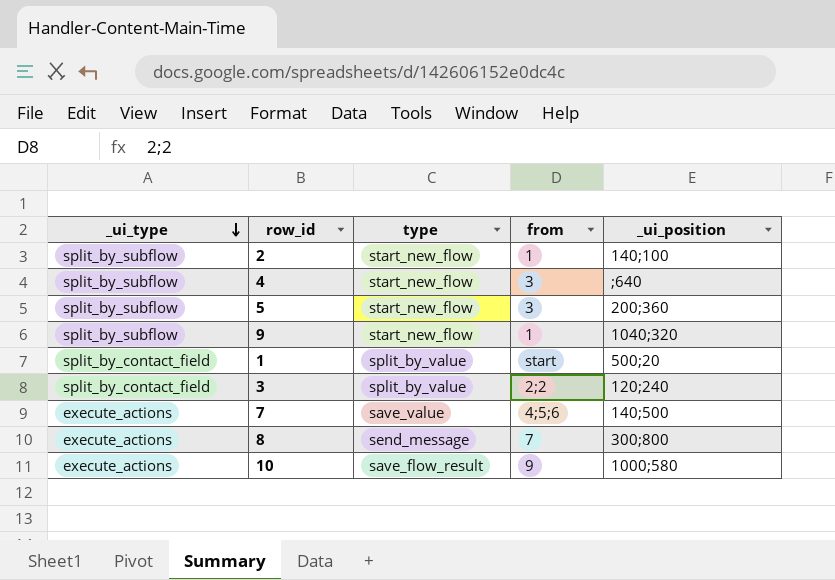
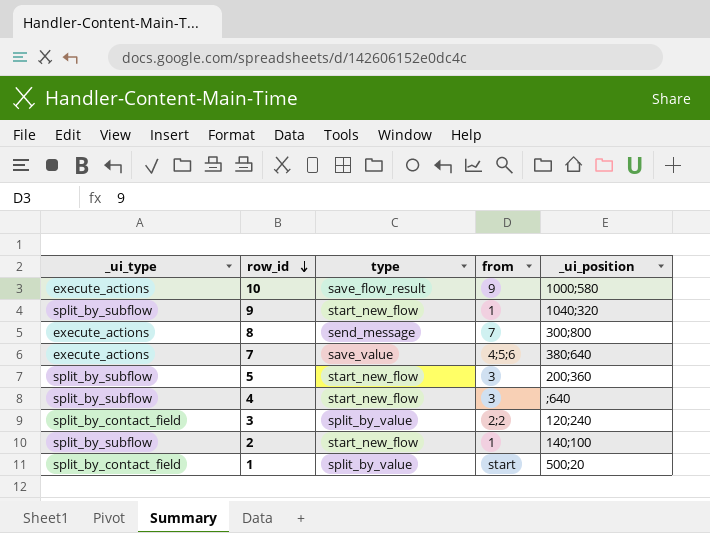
row order: _ui_type descending -> row_id descending
7 | _ui_position: 140;500 -> 380;640

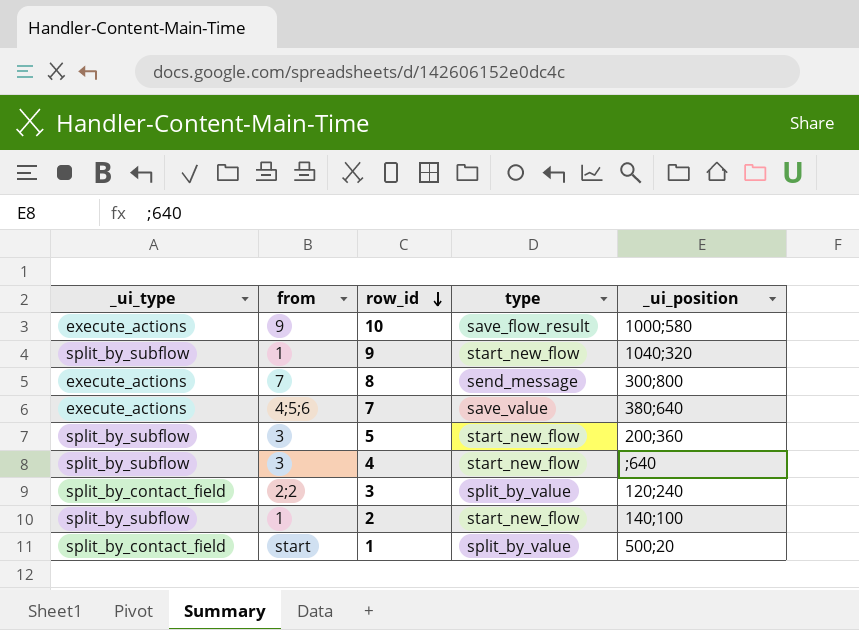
column from | position: 4 -> 2

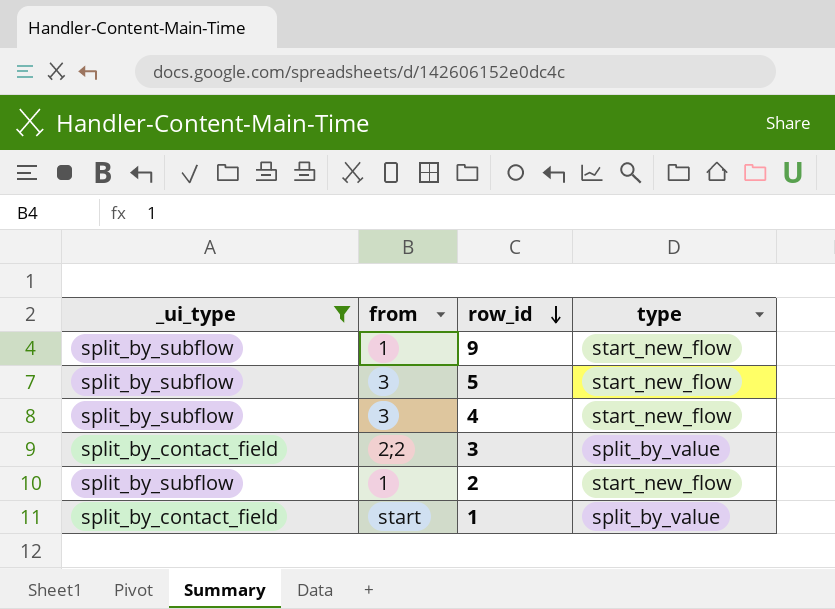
filter: none -> _ui_type != execute_actions
column _ui_position | position: 5 -> none

